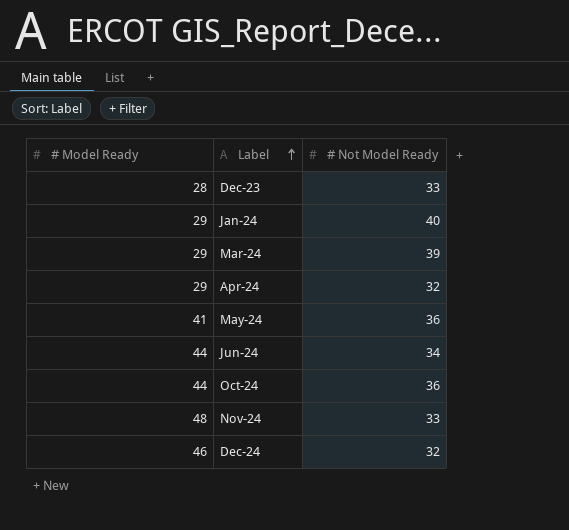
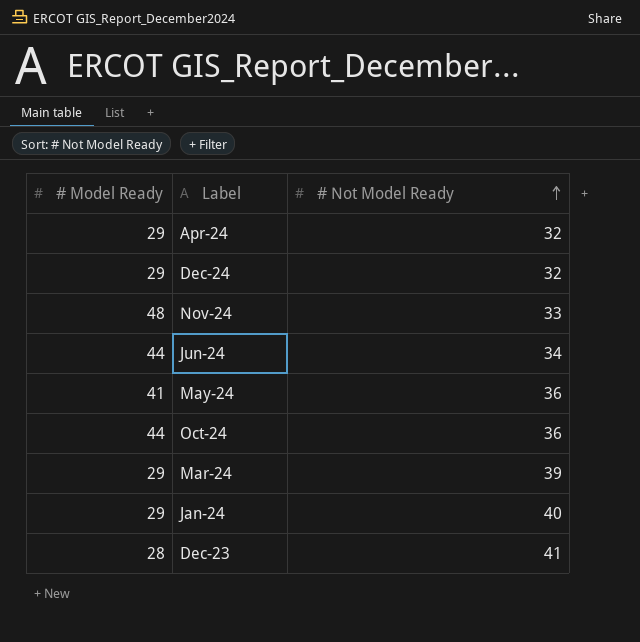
row order: Label ascending -> # Not Model Ready ascending
Dec-24 | # Model Ready: 46 -> 29
Dec-23 | # Not Model Ready: 33 -> 41

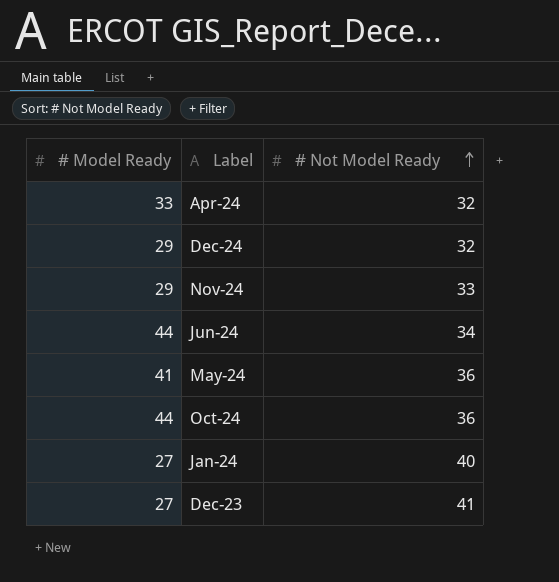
row Mar-24: 29 | 39 -> none
Apr-24 | # Model Ready: 29 -> 33
Nov-24 | # Model Ready: 48 -> 29
Jan-24 | # Model Ready: 29 -> 27
Dec-23 | # Model Ready: 28 -> 27

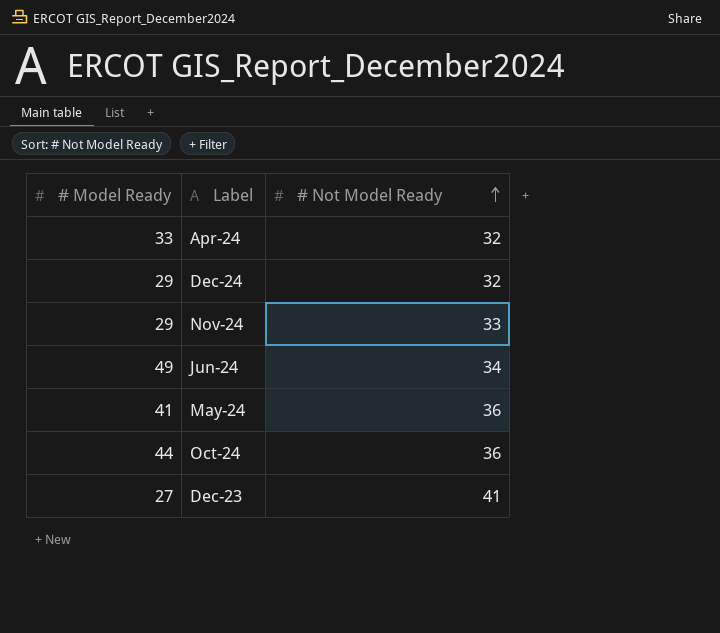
row Jan-24: 27 | 40 -> none
Jun-24 | # Model Ready: 44 -> 49

